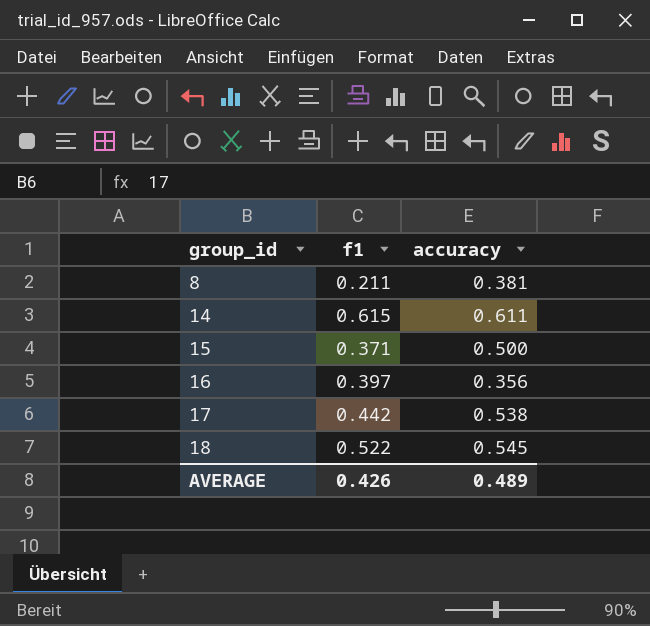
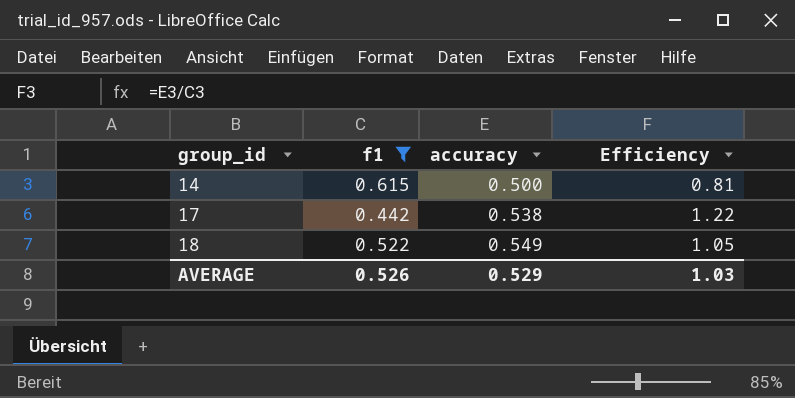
filter: none -> f1 >= 0.442
column Efficiency | formula: none -> [accuracy] / [f1]
14 | accuracy: 0.611 -> 0.500
18 | accuracy: 0.545 -> 0.549
AVERAGE | f1: 0.426 -> 0.526
AVERAGE | accuracy: 0.489 -> 0.529

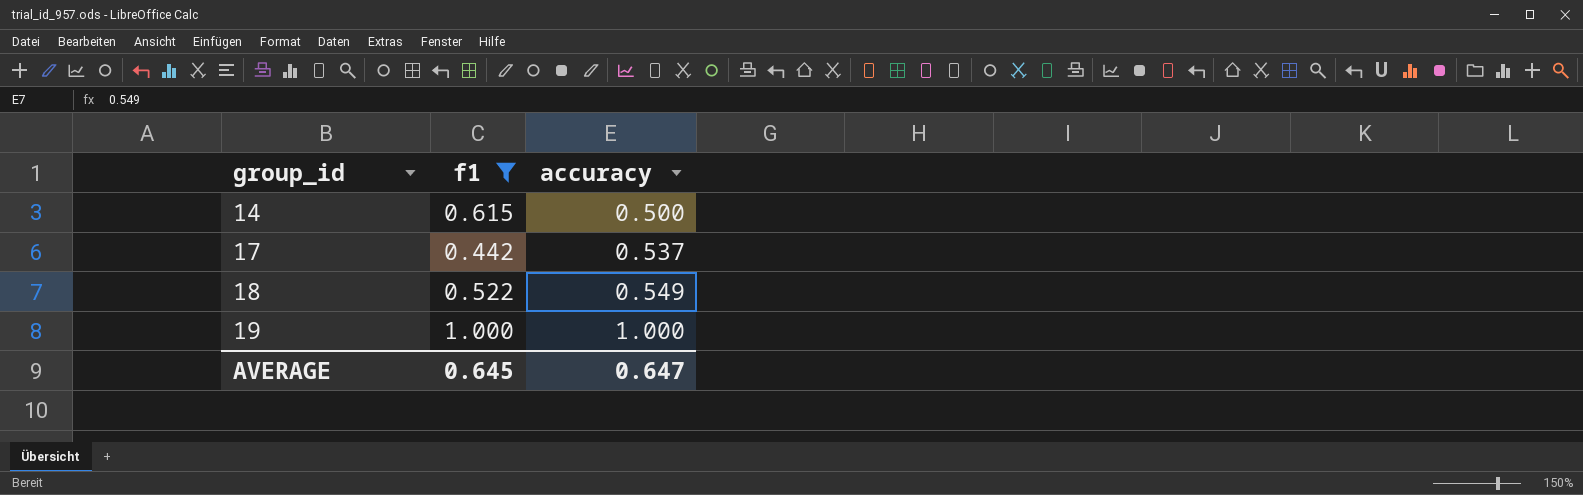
column Efficiency | formula: [accuracy] / [f1] -> none
17 | accuracy: 0.538 -> 0.537
row 19: none -> 1.000 | 1.000
AVERAGE | f1: 0.526 -> 0.645
AVERAGE | accuracy: 0.529 -> 0.647

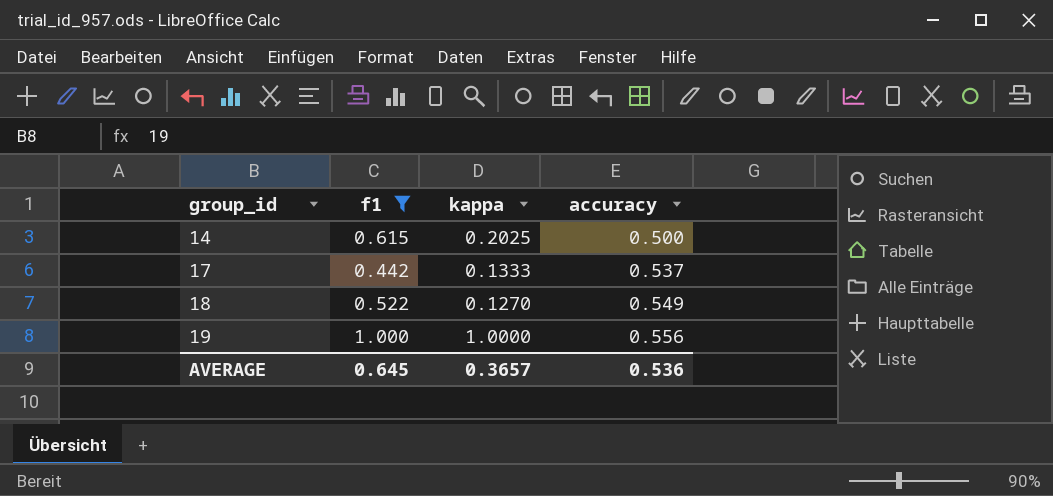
column kappa | position: none -> 3
19 | accuracy: 1.000 -> 0.556
AVERAGE | accuracy: 0.647 -> 0.536

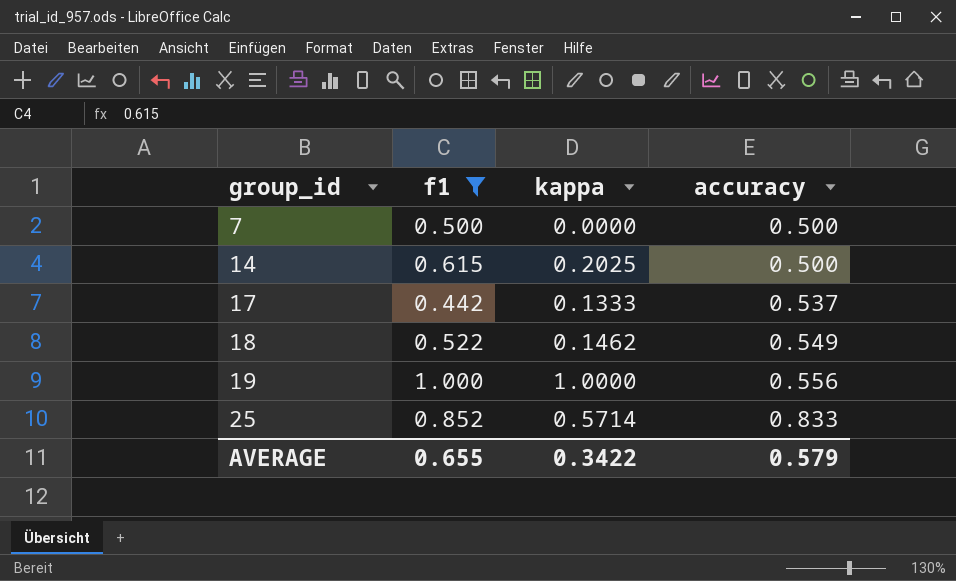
row 7: none -> 0.500 | 0.0000 | 0.500
18 | kappa: 0.1270 -> 0.1462
row 25: none -> 0.852 | 0.5714 | 0.833
AVERAGE | f1: 0.645 -> 0.655
AVERAGE | kappa: 0.3657 -> 0.3422
AVERAGE | accuracy: 0.536 -> 0.579

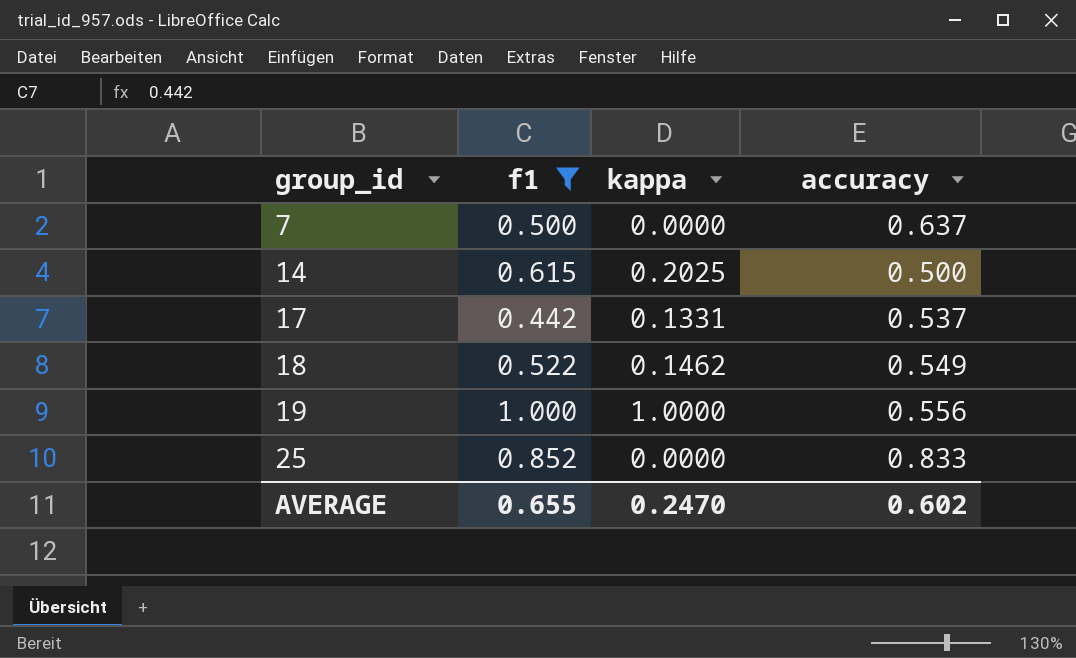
7 | accuracy: 0.500 -> 0.637
17 | kappa: 0.1333 -> 0.1331
25 | kappa: 0.5714 -> 0.0000
AVERAGE | kappa: 0.3422 -> 0.2470
AVERAGE | accuracy: 0.579 -> 0.602

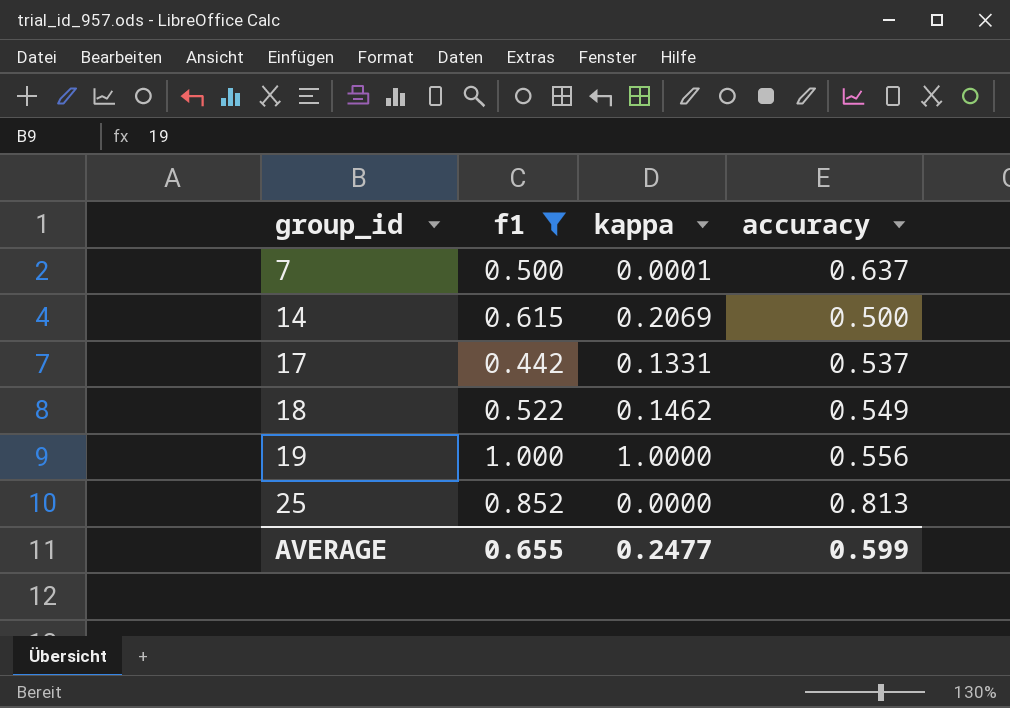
7 | kappa: 0.0000 -> 0.0001
14 | kappa: 0.2025 -> 0.2069
25 | accuracy: 0.833 -> 0.813
AVERAGE | kappa: 0.2470 -> 0.2477
AVERAGE | accuracy: 0.602 -> 0.599

